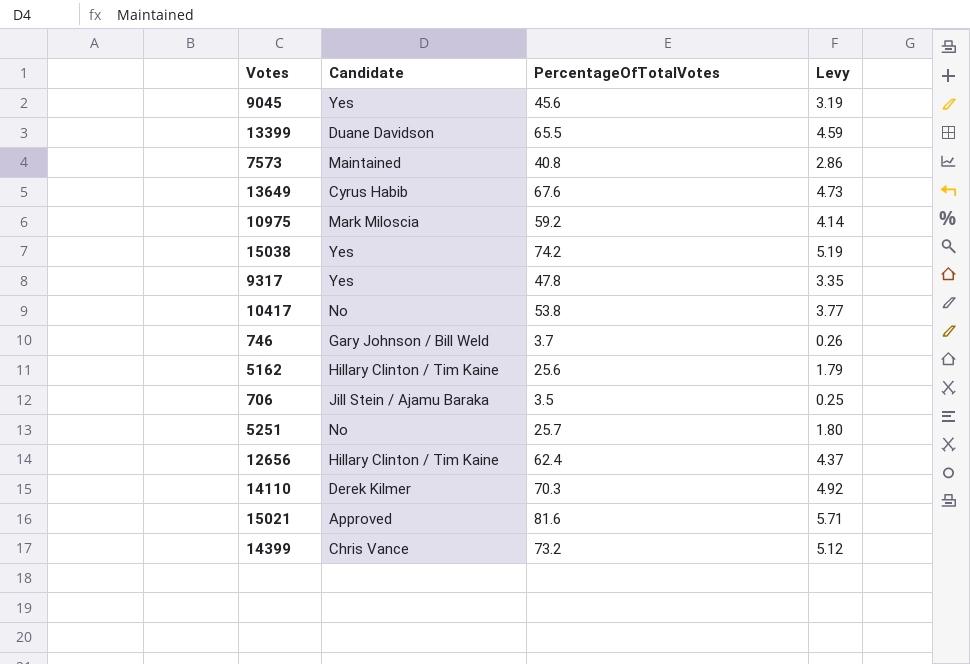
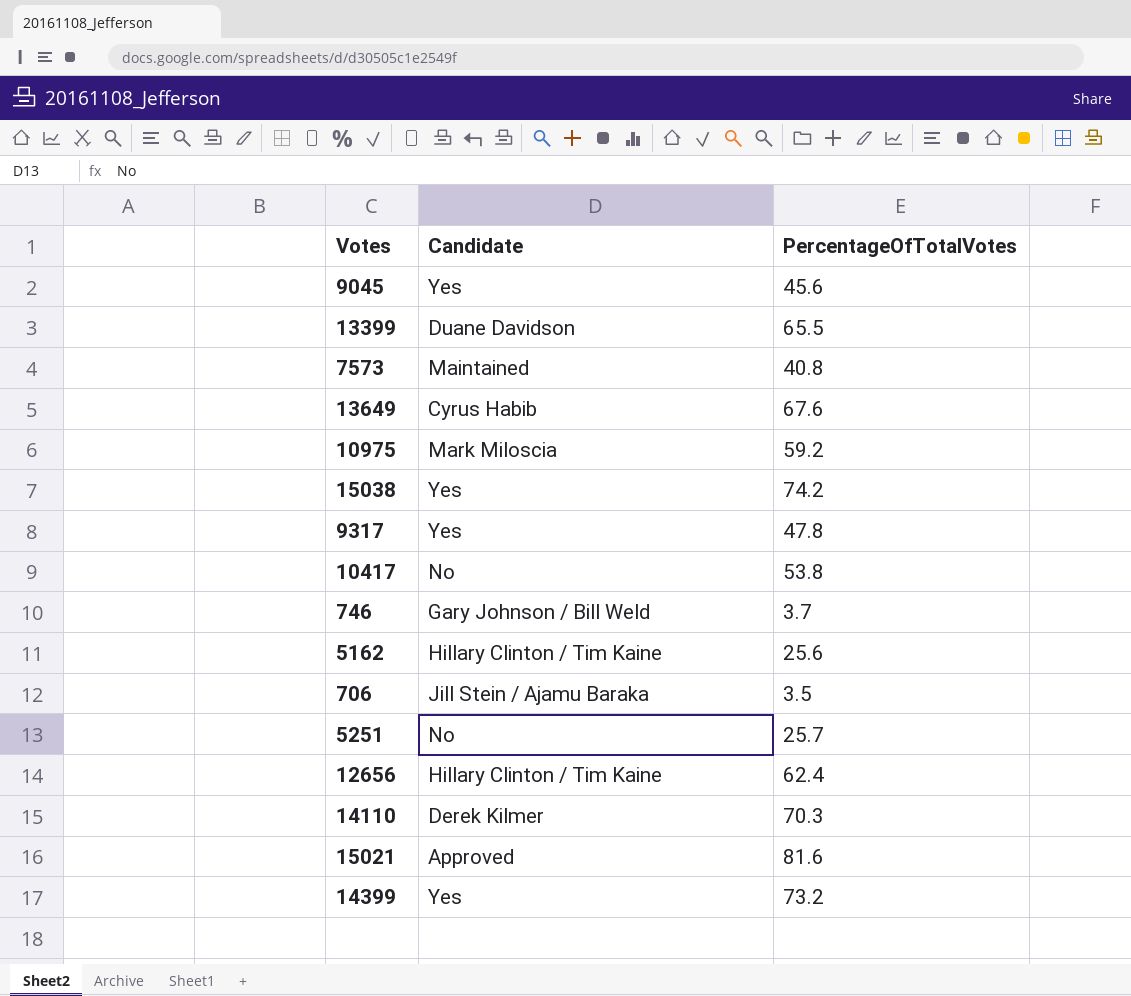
column Levy | formula: [PercentageOfTotalVotes] * 0.07 -> none
14399 | Candidate: Chris Vance -> Yes

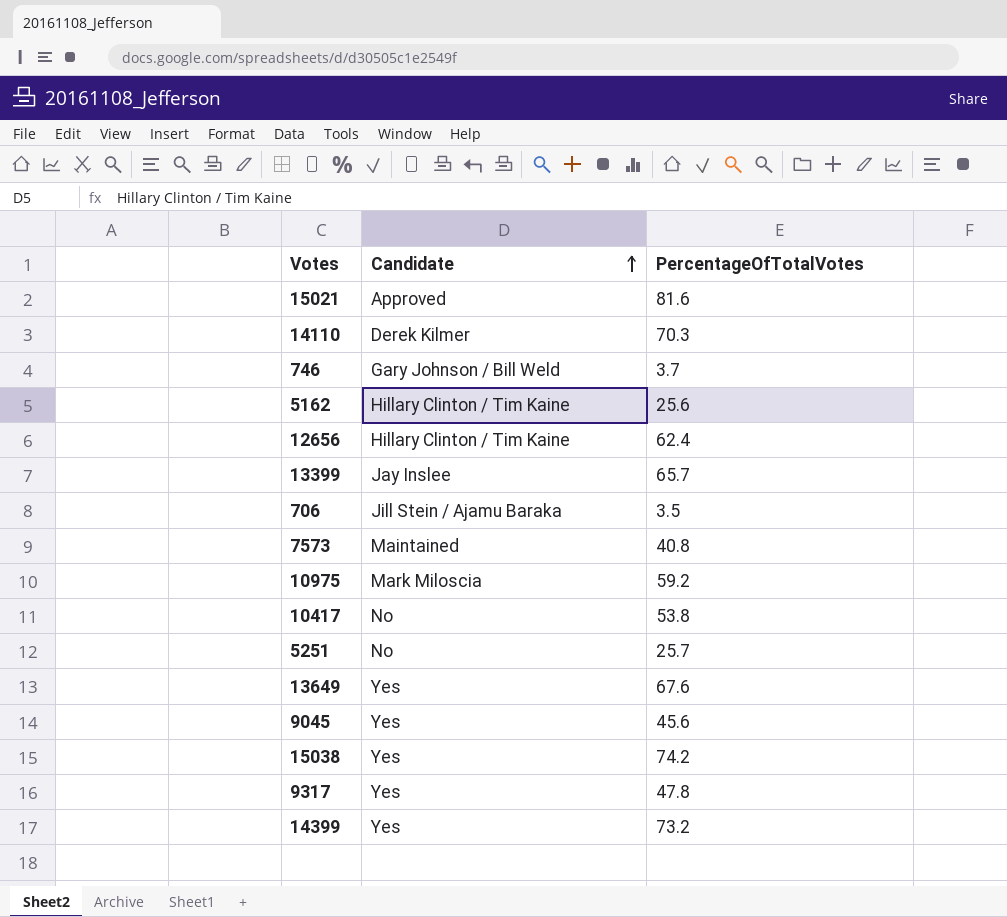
row order: none -> Candidate ascending
13399 | Candidate: Duane Davidson -> Jay Inslee
13399 | PercentageOfTotalVotes: 65.5 -> 65.7
13649 | Candidate: Cyrus Habib -> Yes

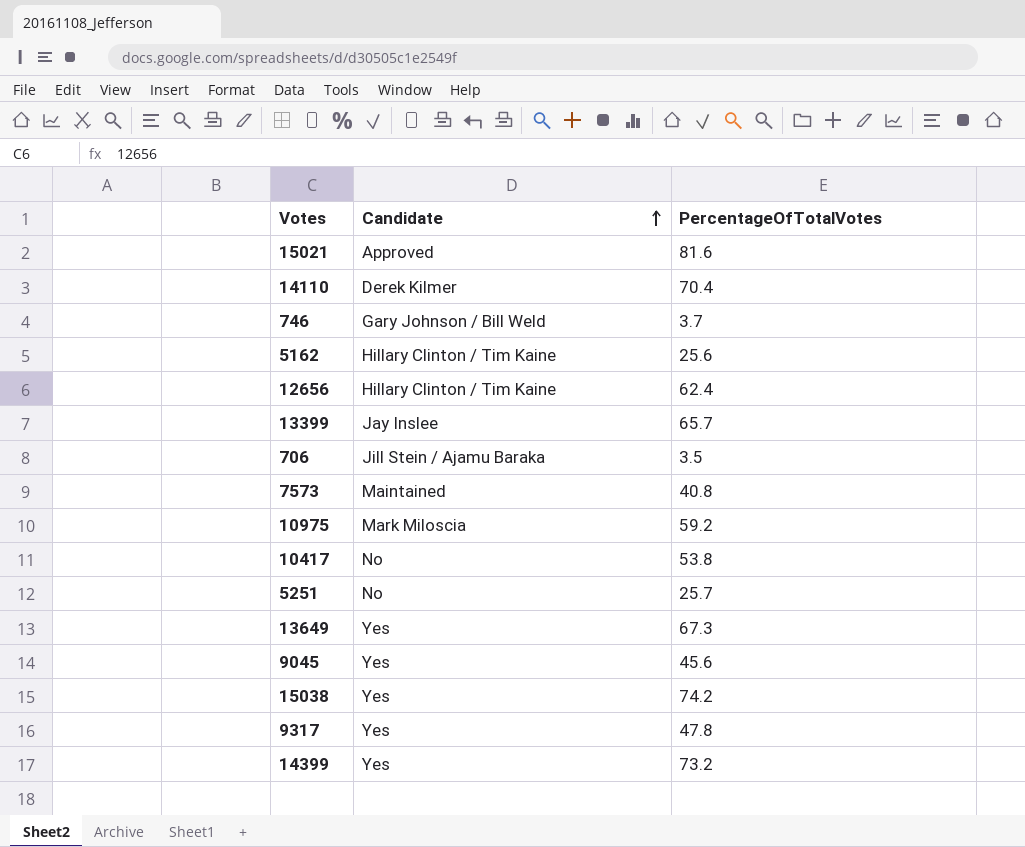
14110 | PercentageOfTotalVotes: 70.3 -> 70.4
13649 | PercentageOfTotalVotes: 67.6 -> 67.3

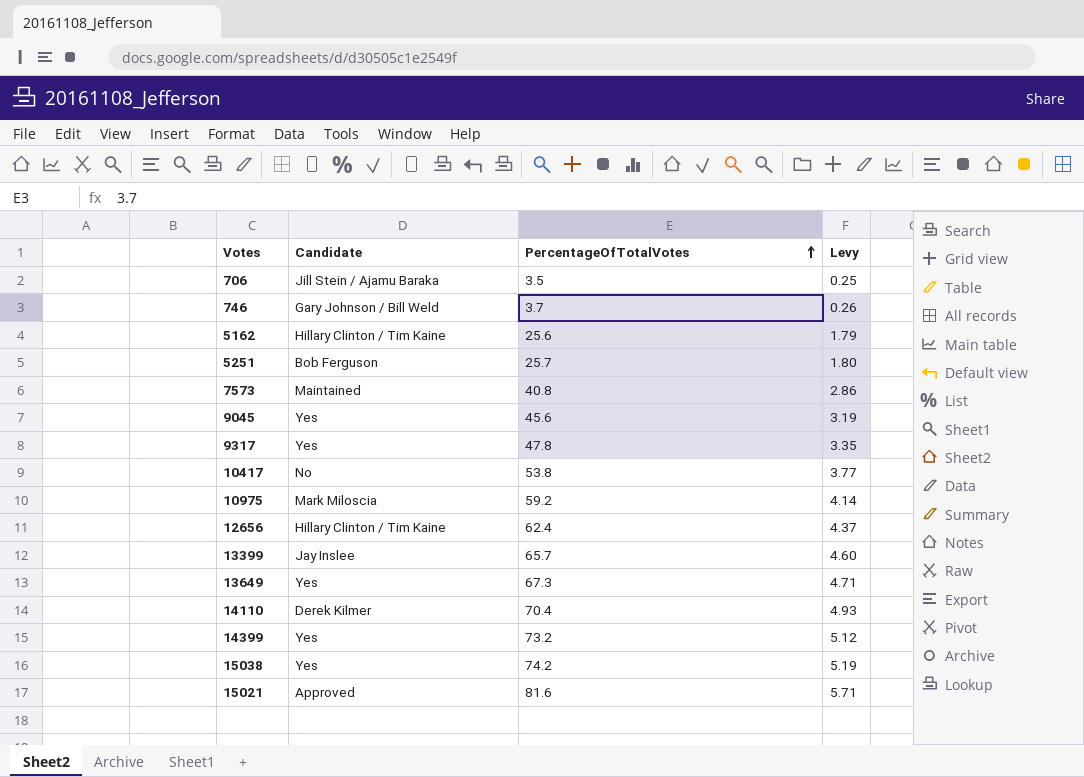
row order: Candidate ascending -> PercentageOfTotalVotes ascending
column Levy | formula: none -> [PercentageOfTotalVotes] * 0.07
5251 | Candidate: No -> Bob Ferguson

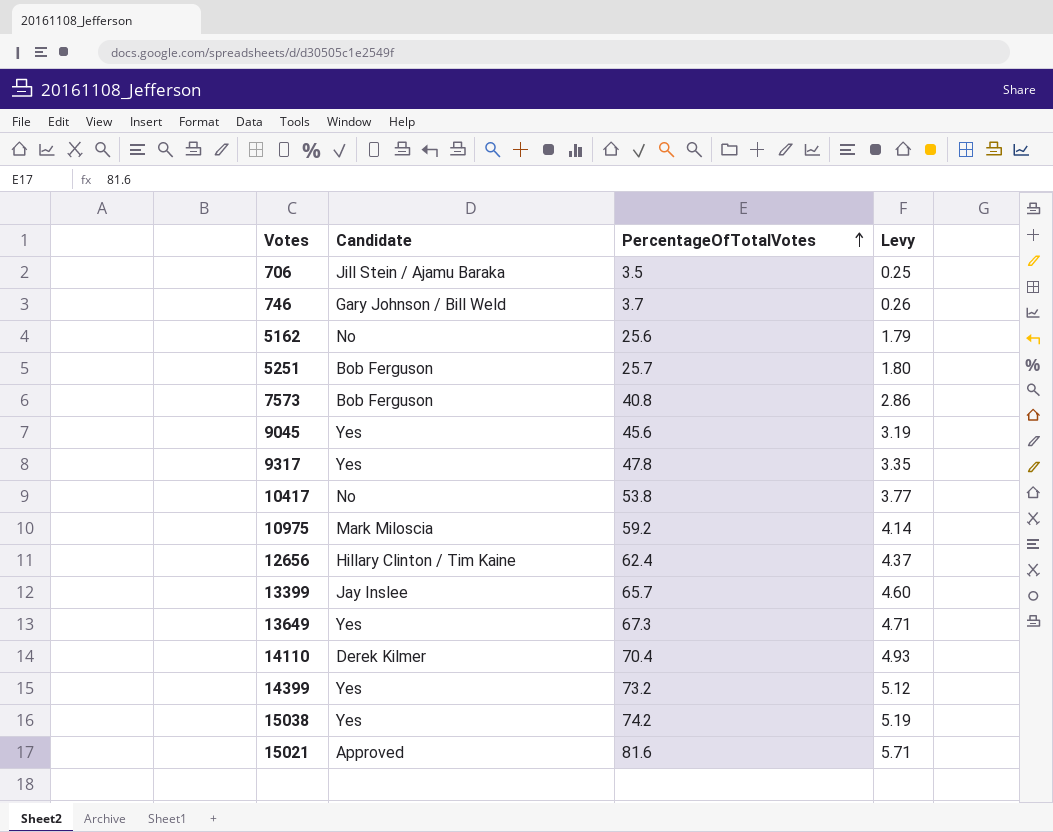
5162 | Candidate: Hillary Clinton / Tim Kaine -> No
7573 | Candidate: Maintained -> Bob Ferguson

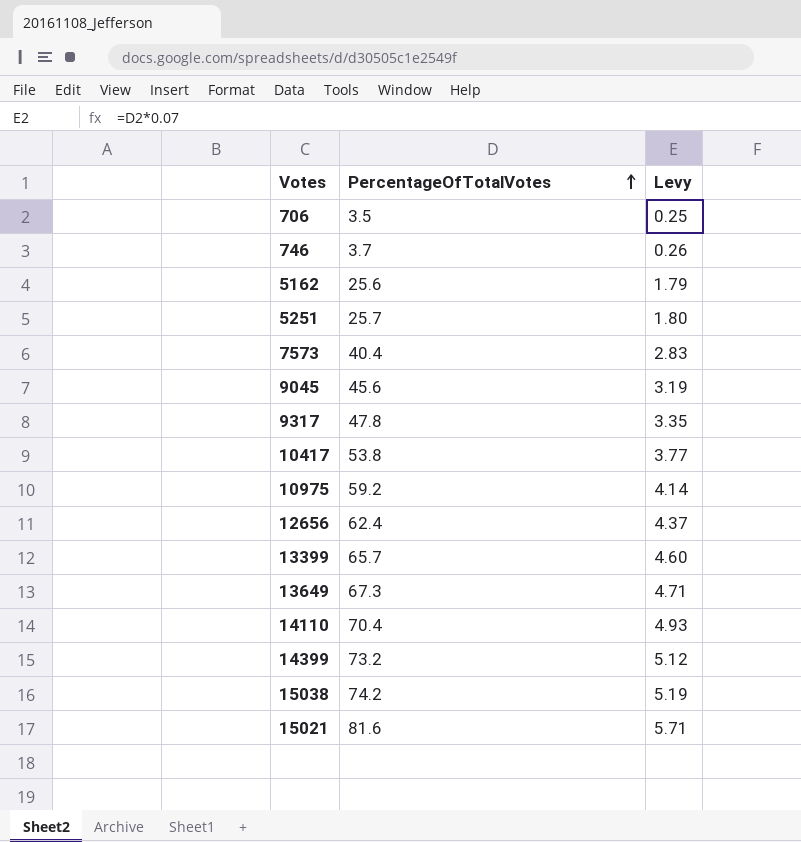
column Candidate | position: 2 -> none
7573 | PercentageOfTotalVotes: 40.8 -> 40.4
7573 | Levy: 2.86 -> 2.83

